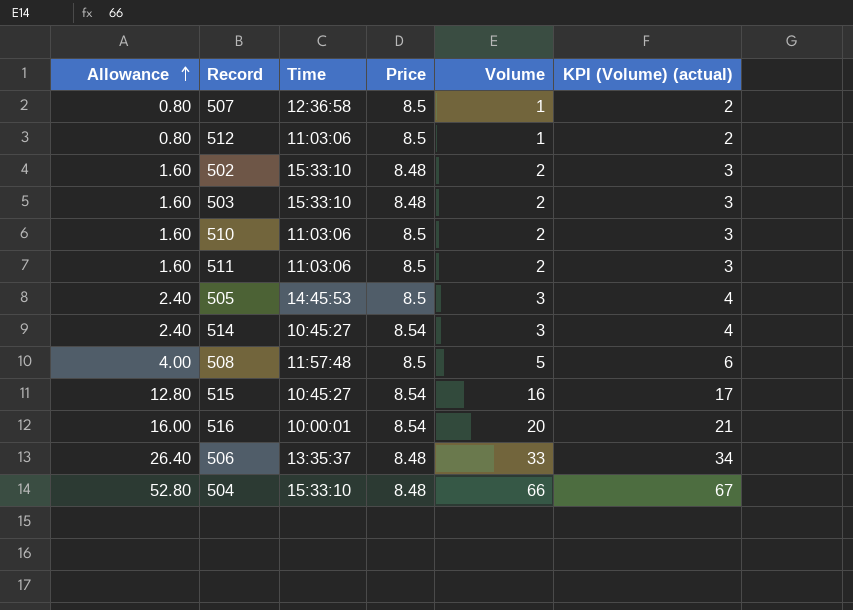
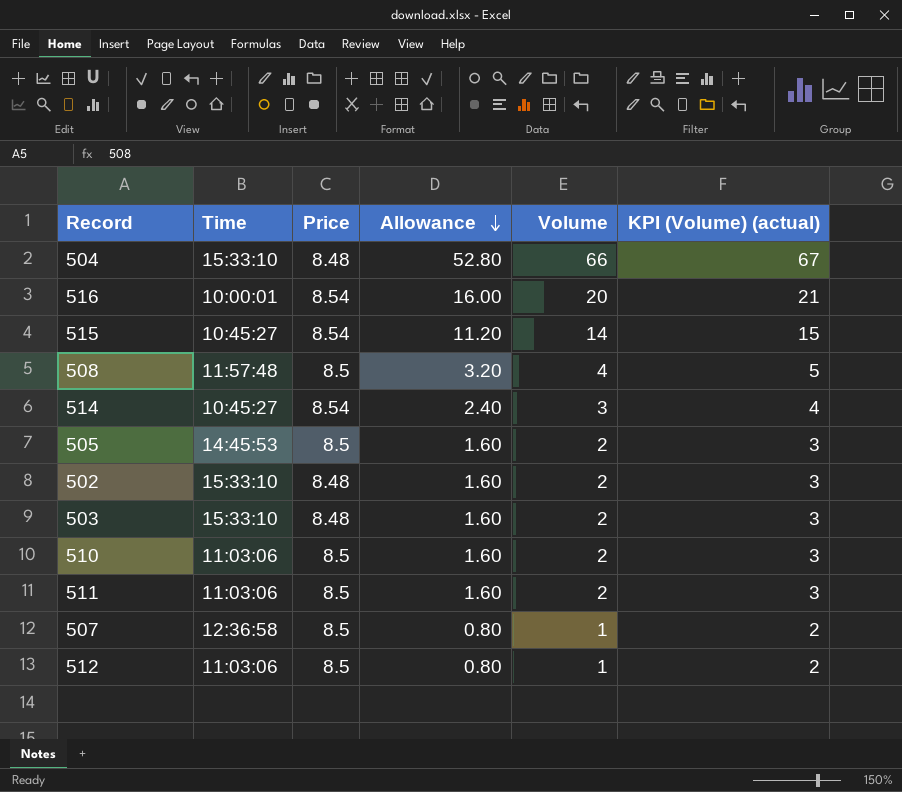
row order: Allowance ascending -> Allowance descending
column Allowance | position: 1 -> 4
row 506: 26.40 | 13:35:37 | 8.48 | 33 | 34 -> none
515 | Allowance: 12.80 -> 11.20
515 | Volume: 16 -> 14
515 | KPI (Volume) (actual): 17 -> 15
508 | Allowance: 4.00 -> 3.20
508 | Volume: 5 -> 4
508 | KPI (Volume) (actual): 6 -> 5
505 | Allowance: 2.40 -> 1.60
505 | Volume: 3 -> 2
505 | KPI (Volume) (actual): 4 -> 3

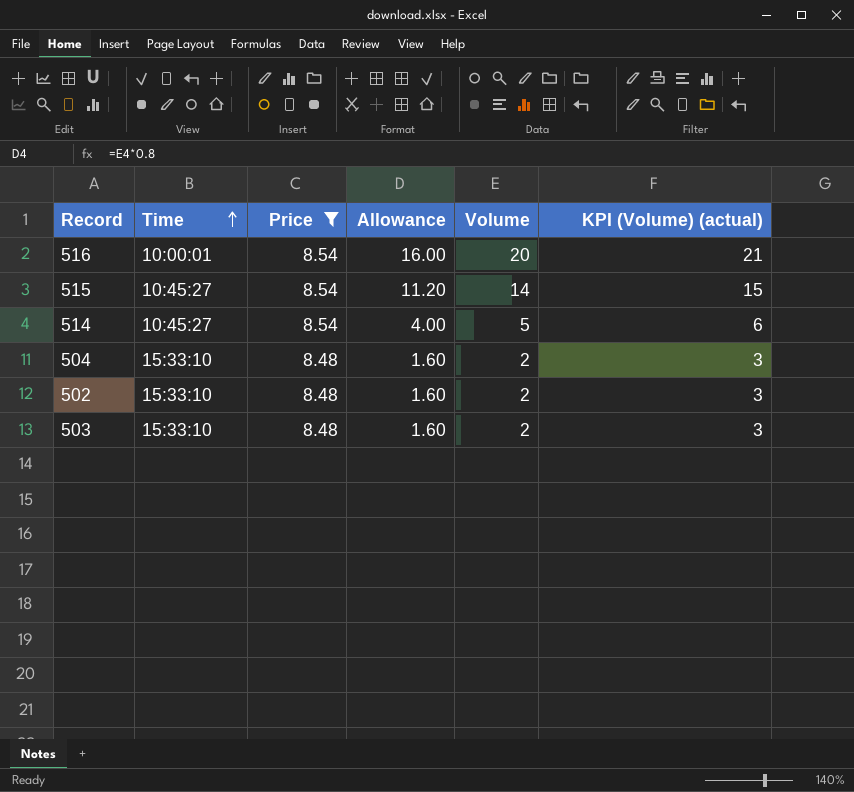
filter: none -> Price != 8.5
row order: Allowance descending -> Time ascending
514 | Allowance: 2.40 -> 4.00
514 | Volume: 3 -> 5
514 | KPI (Volume) (actual): 4 -> 6
504 | Allowance: 52.80 -> 1.60
504 | Volume: 66 -> 2
504 | KPI (Volume) (actual): 67 -> 3

